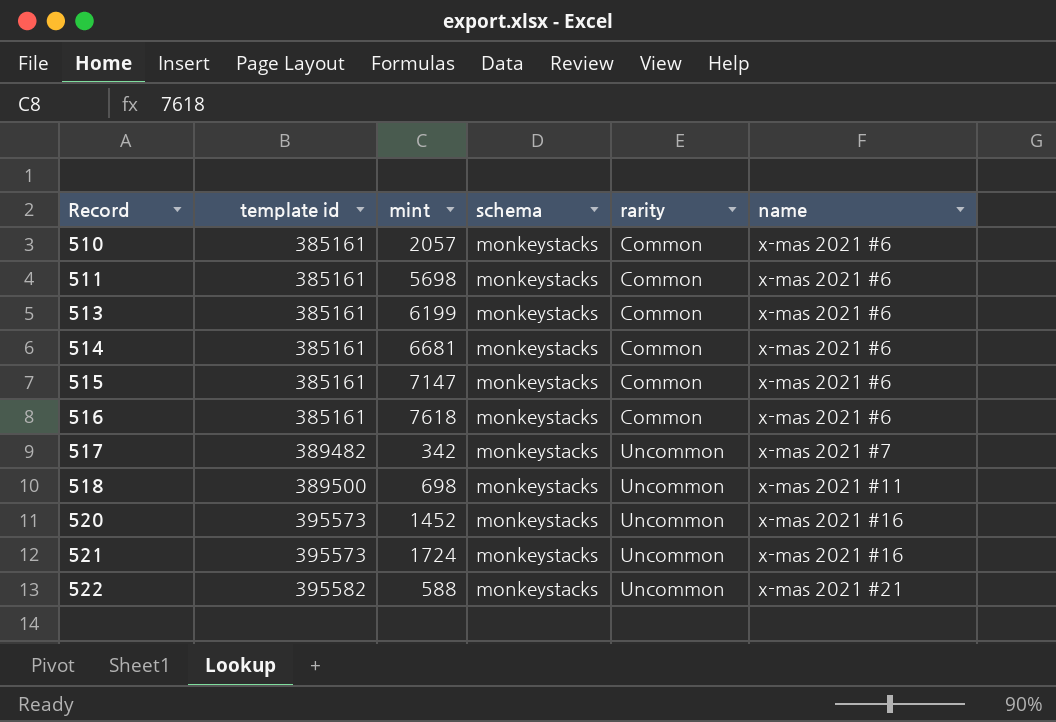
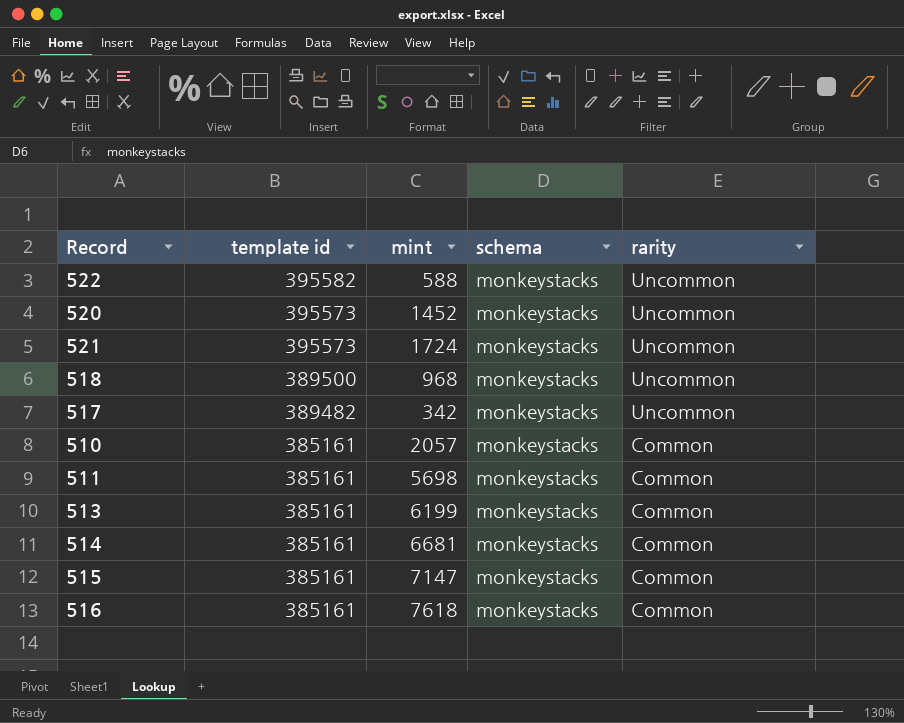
row order: Record ascending -> template id descending
column name | position: 6 -> none
518 | mint: 698 -> 968

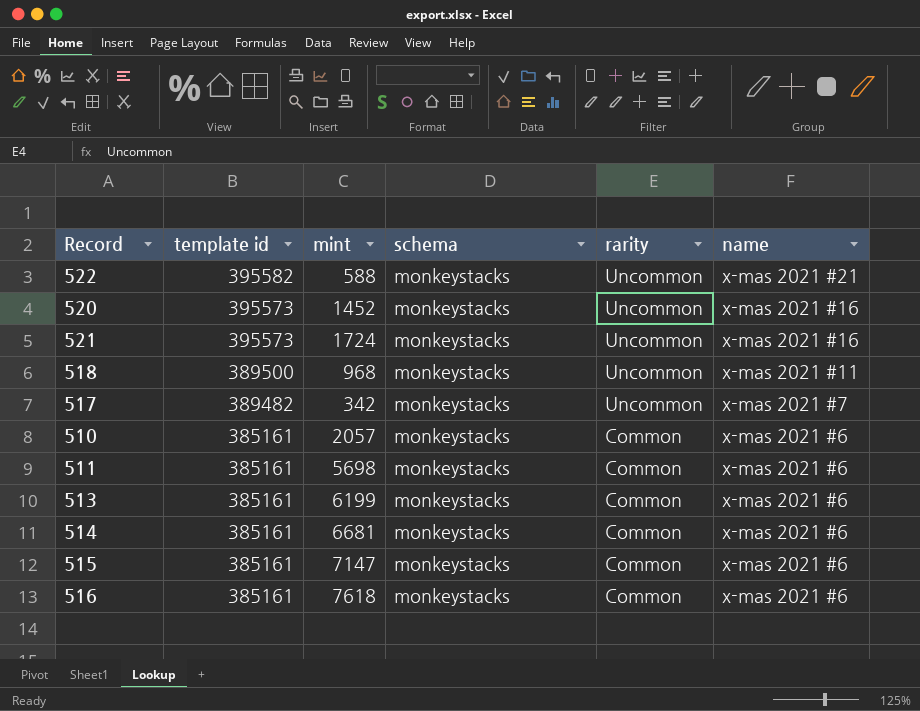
column name | position: none -> 6

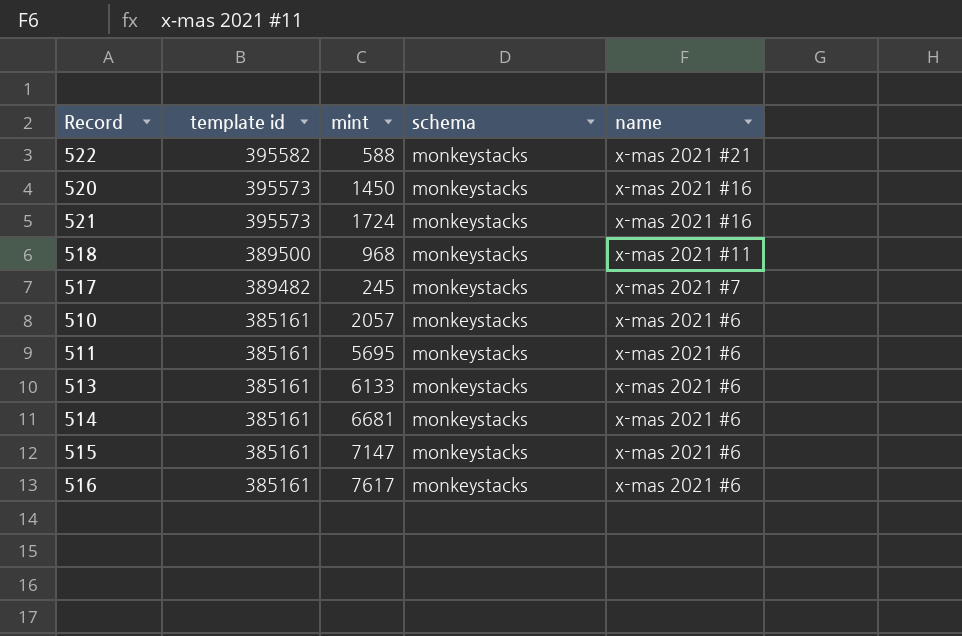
column rarity | position: 5 -> none
520 | mint: 1452 -> 1450
517 | mint: 342 -> 245
511 | mint: 5698 -> 5695
513 | mint: 6199 -> 6133
516 | mint: 7618 -> 7617

